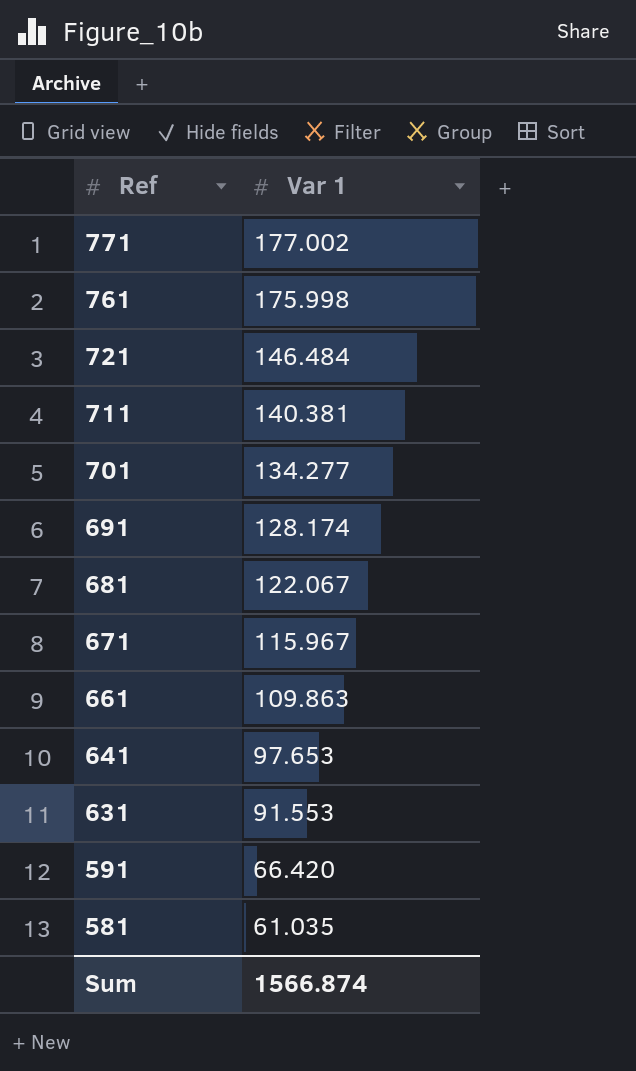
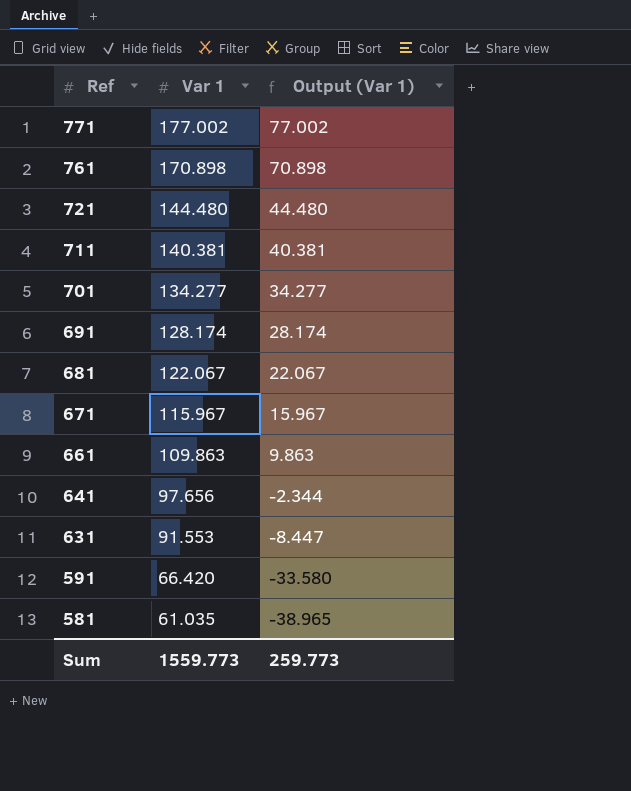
column Output (Var 1) | formula: none -> [Var 1] - 100
761 | Var 1: 175.998 -> 170.898
721 | Var 1: 146.484 -> 144.480
641 | Var 1: 97.653 -> 97.656
Sum | Var 1: 1566.874 -> 1559.773

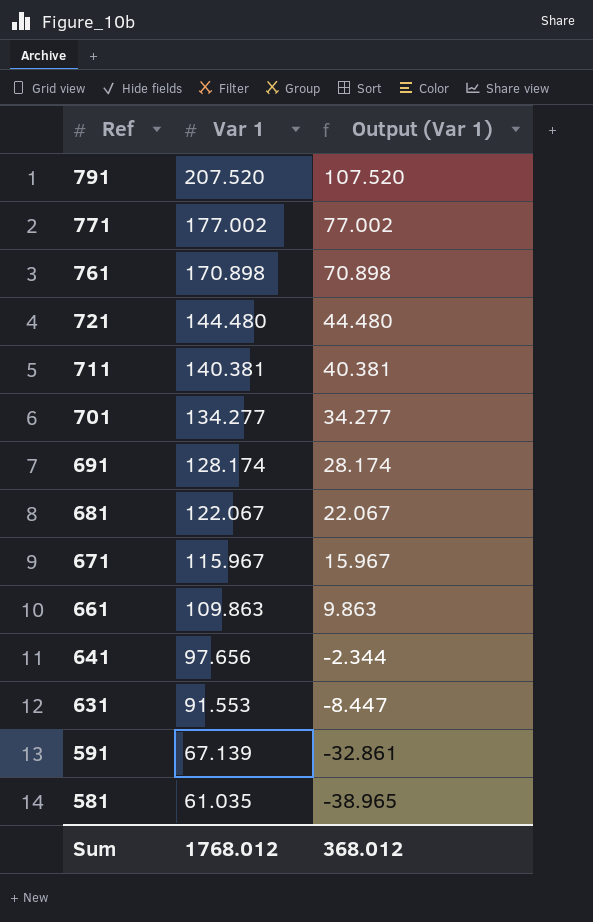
row 791: none -> 207.520 | 107.520
591 | Var 1: 66.420 -> 67.139
591 | Output (Var 1): -33.580 -> -32.861
Sum | Var 1: 1559.773 -> 1768.012
Sum | Output (Var 1): 259.773 -> 368.012

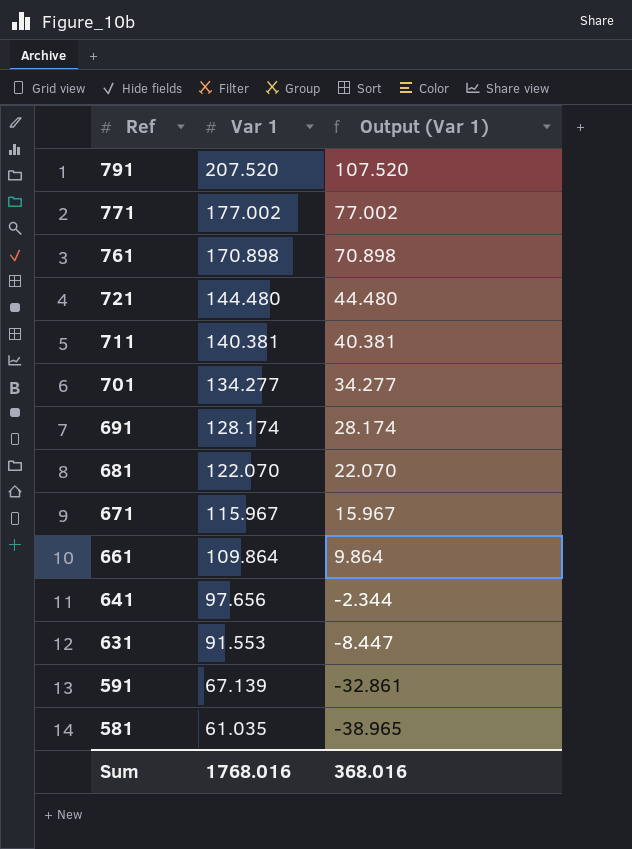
681 | Var 1: 122.067 -> 122.070
681 | Output (Var 1): 22.067 -> 22.070
661 | Var 1: 109.863 -> 109.864
661 | Output (Var 1): 9.863 -> 9.864
Sum | Var 1: 1768.012 -> 1768.016
Sum | Output (Var 1): 368.012 -> 368.016

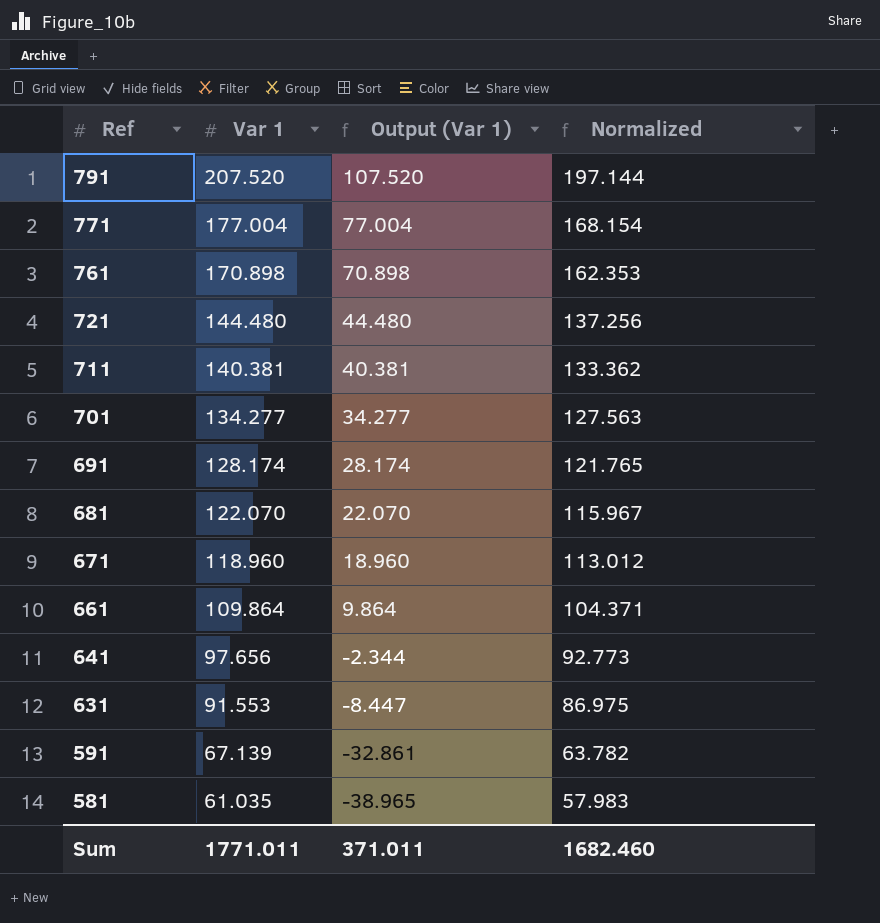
column Normalized | formula: none -> [Var 1] * 0.95
771 | Var 1: 177.002 -> 177.004
771 | Output (Var 1): 77.002 -> 77.004
671 | Var 1: 115.967 -> 118.960
671 | Output (Var 1): 15.967 -> 18.960
Sum | Var 1: 1768.016 -> 1771.011
Sum | Output (Var 1): 368.016 -> 371.011

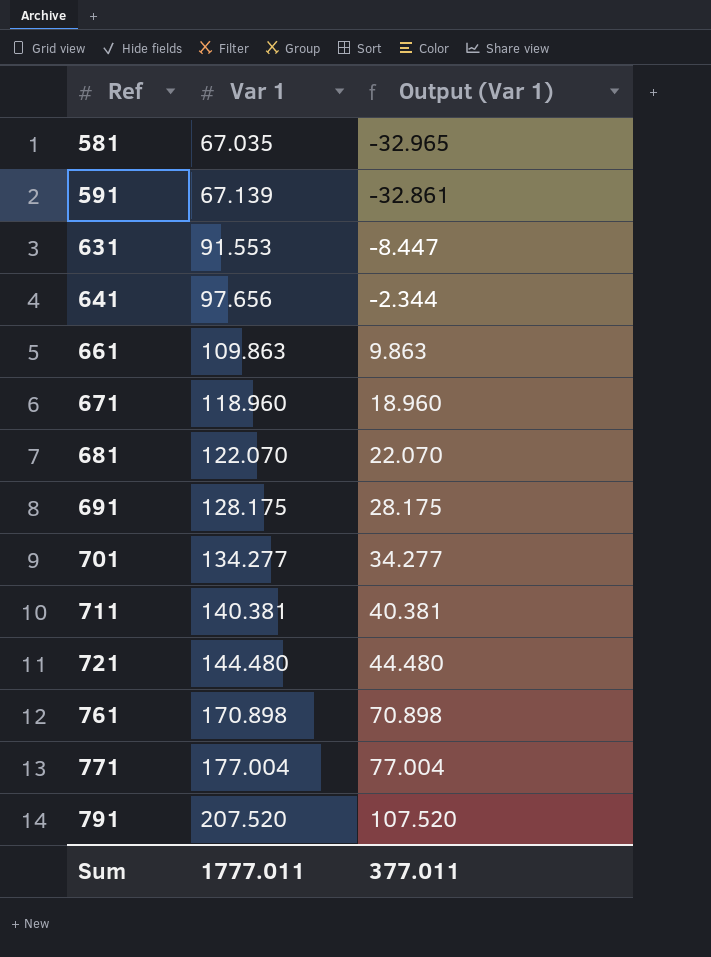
row order: Ref descending -> Ref ascending
column Normalized | formula: [Var 1] * 0.95 -> none
581 | Var 1: 61.035 -> 67.035
581 | Output (Var 1): -38.965 -> -32.965
661 | Var 1: 109.864 -> 109.863
661 | Output (Var 1): 9.864 -> 9.863
691 | Var 1: 128.174 -> 128.175
691 | Output (Var 1): 28.174 -> 28.175
Sum | Var 1: 1771.011 -> 1777.011
Sum | Output (Var 1): 371.011 -> 377.011

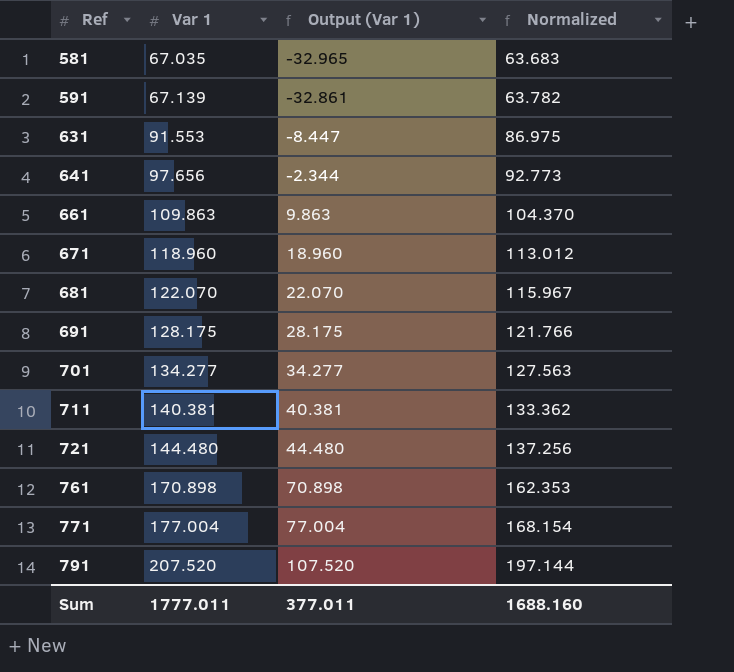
column Normalized | formula: none -> [Var 1] * 0.95

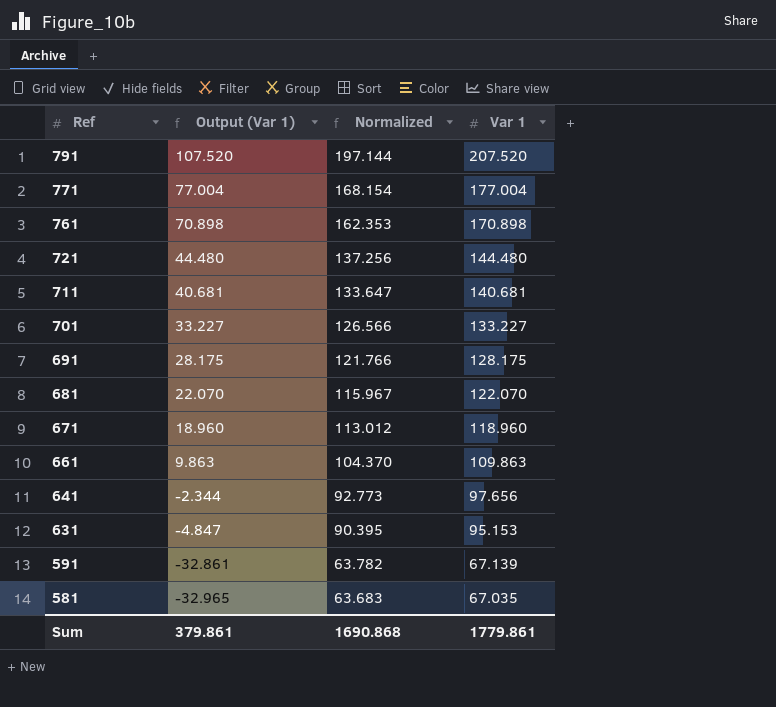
row order: Ref ascending -> Ref descending
column Var 1 | position: 2 -> 4
711 | Output (Var 1): 40.381 -> 40.681
711 | Normalized: 133.362 -> 133.647
711 | Var 1: 140.381 -> 140.681
701 | Output (Var 1): 34.277 -> 33.227
701 | Normalized: 127.563 -> 126.566
701 | Var 1: 134.277 -> 133.227
631 | Output (Var 1): -8.447 -> -4.847
631 | Normalized: 86.975 -> 90.395
631 | Var 1: 91.553 -> 95.153
Sum | Output (Var 1): 377.011 -> 379.861
Sum | Normalized: 1688.160 -> 1690.868
Sum | Var 1: 1777.011 -> 1779.861

